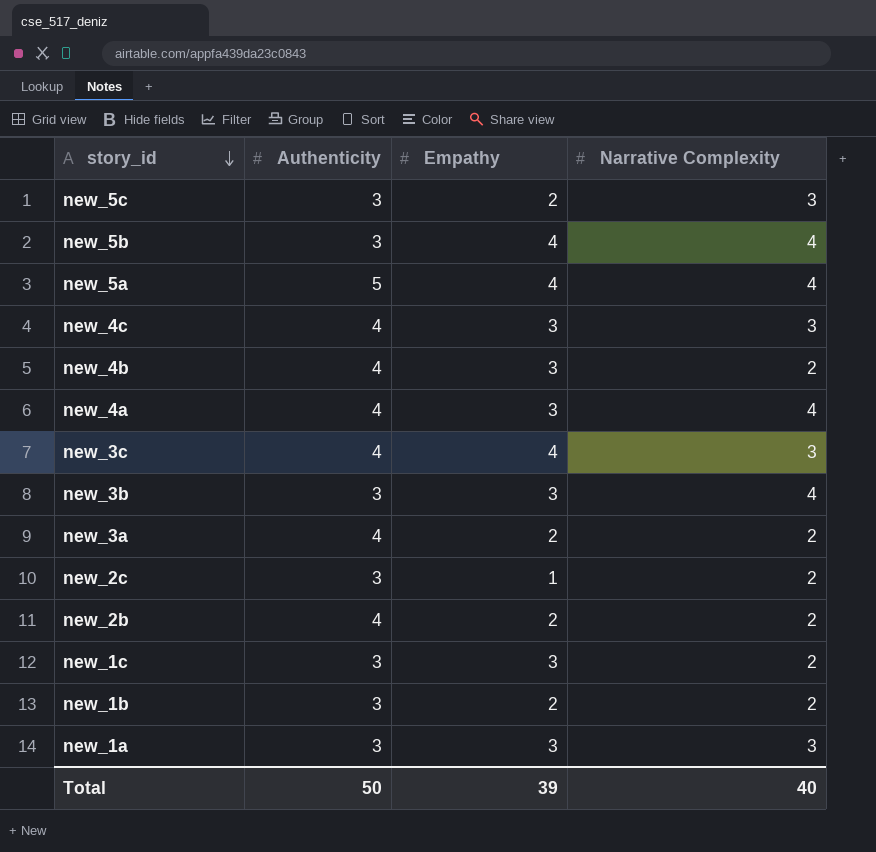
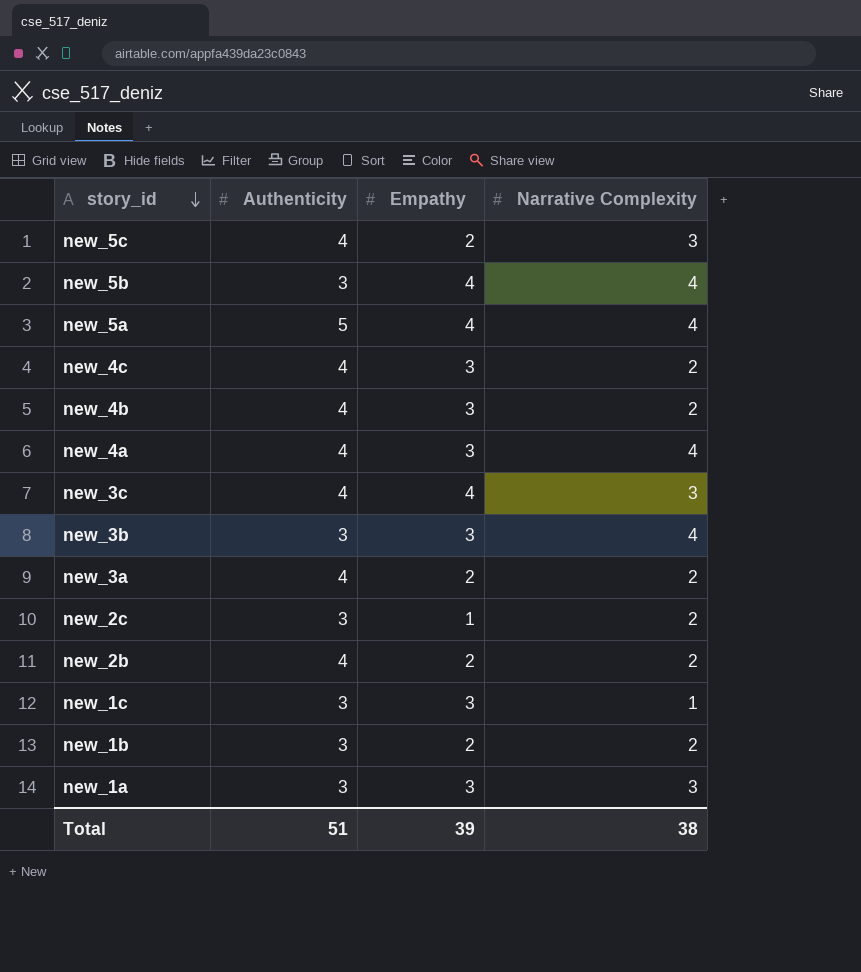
new_5c | Authenticity: 3 -> 4
new_4c | Narrative Complexity: 3 -> 2
new_1c | Narrative Complexity: 2 -> 1
Total | Authenticity: 50 -> 51
Total | Narrative Complexity: 40 -> 38

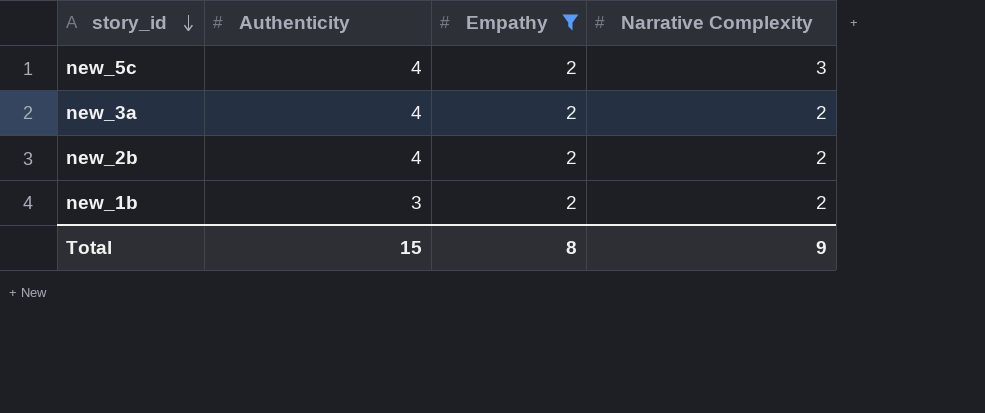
filter: none -> Empathy = 2
Total | Authenticity: 51 -> 15
Total | Empathy: 39 -> 8
Total | Narrative Complexity: 38 -> 9

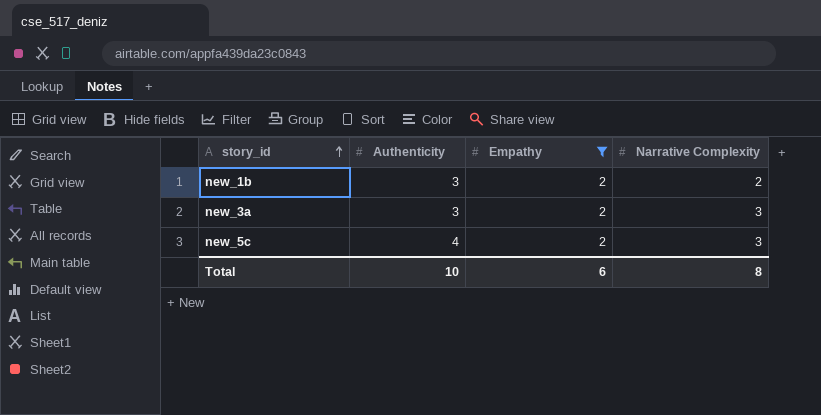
row order: story_id descending -> story_id ascending
row new_2b: 4 | 2 | 2 -> none
new_3a | Authenticity: 4 -> 3
new_3a | Narrative Complexity: 2 -> 3
Total | Authenticity: 15 -> 10
Total | Empathy: 8 -> 6
Total | Narrative Complexity: 9 -> 8

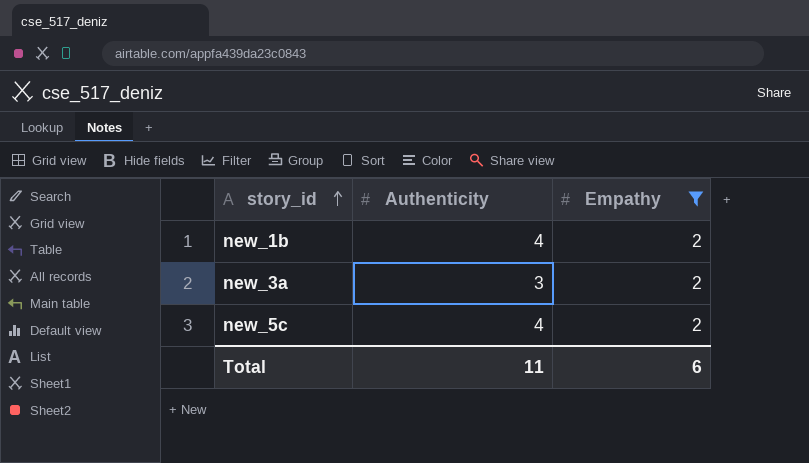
column Narrative Complexity | position: 4 -> none
new_1b | Authenticity: 3 -> 4
Total | Authenticity: 10 -> 11

